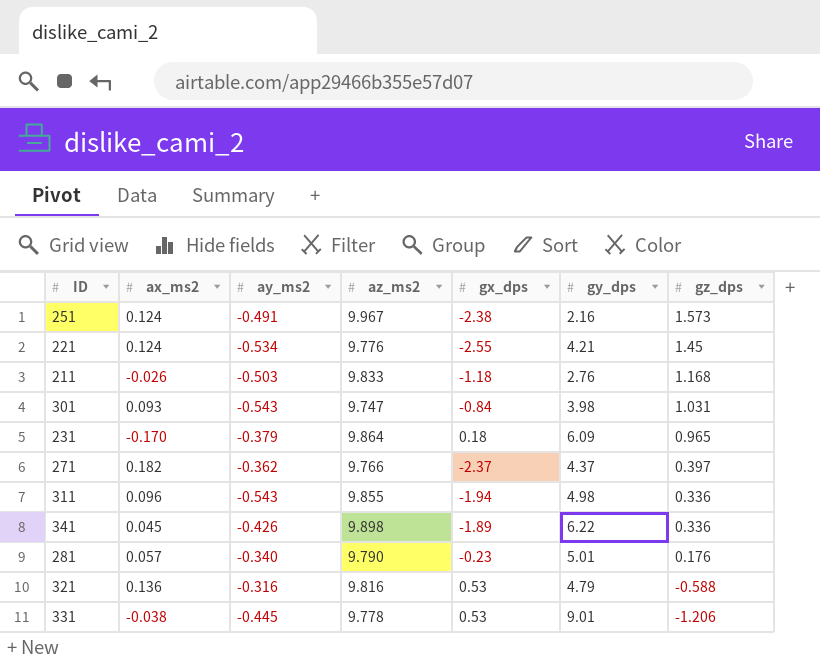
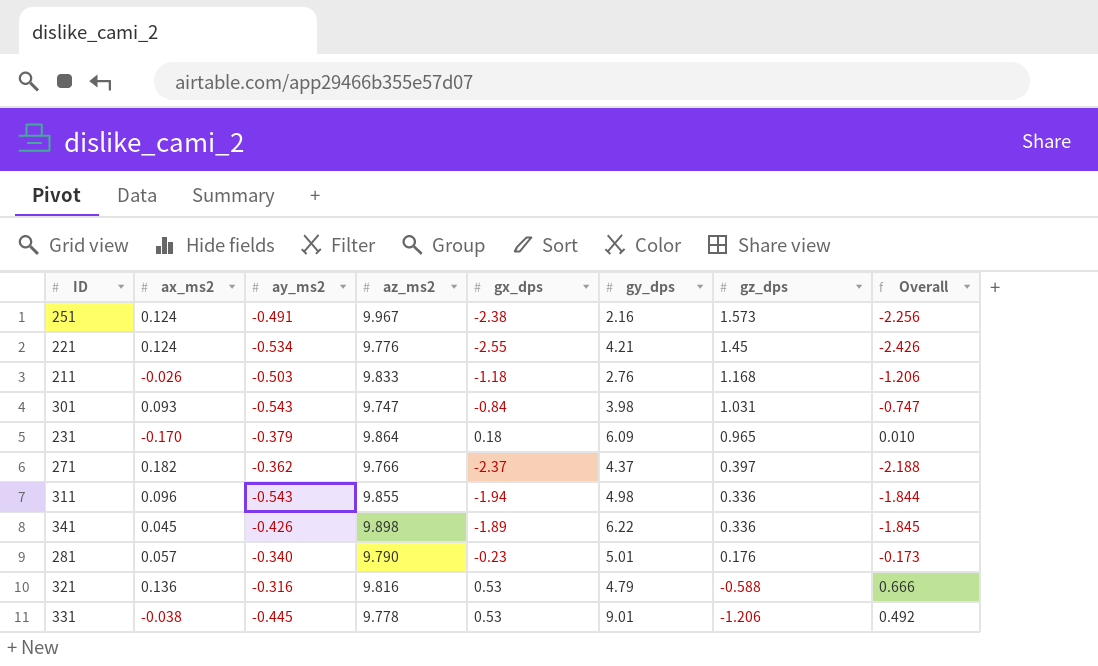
column Overall | formula: none -> [ax_ms2] + [gx_dps]

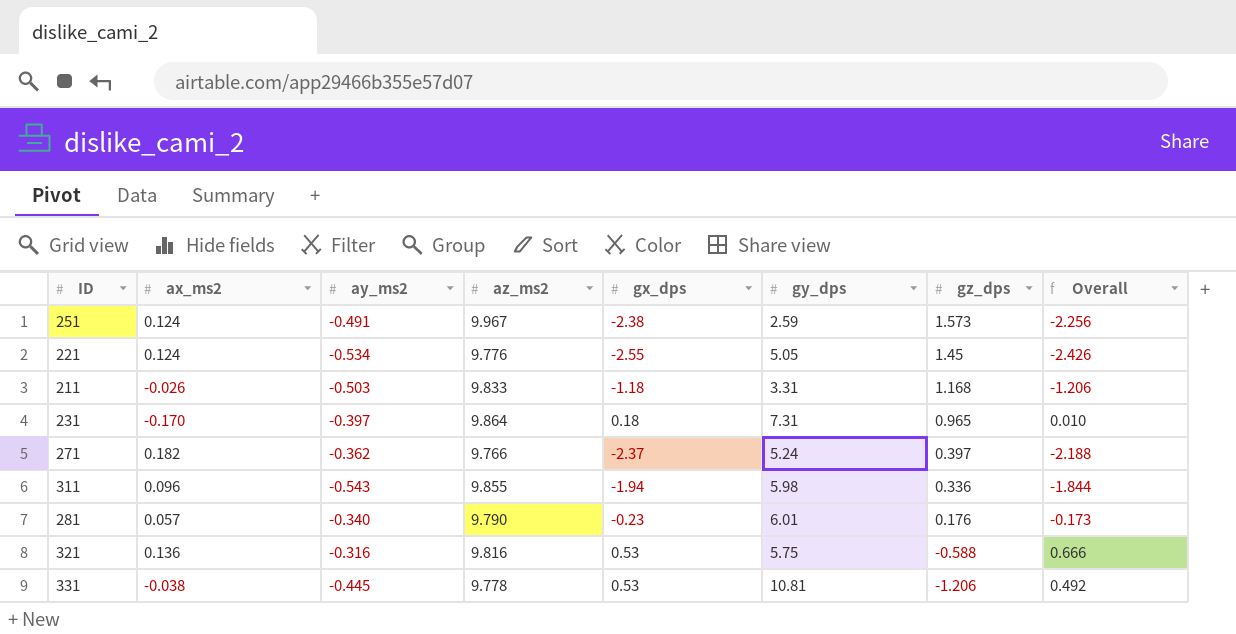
row 301: 0.093 | -0.543 | 9.747 | -0.84 | 3.98 | 1.031 | -0.747 -> none
row 341: 0.045 | -0.426 | 9.898 | -1.89 | 6.22 | 0.336 | -1.845 -> none
251 | gy_dps: 2.16 -> 2.59
221 | gy_dps: 4.21 -> 5.05
211 | gy_dps: 2.76 -> 3.31
231 | ay_ms2: -0.379 -> -0.397
231 | gy_dps: 6.09 -> 7.31
271 | gy_dps: 4.37 -> 5.24
311 | gy_dps: 4.98 -> 5.98
281 | gy_dps: 5.01 -> 6.01
321 | gy_dps: 4.79 -> 5.75
331 | gy_dps: 9.01 -> 10.81

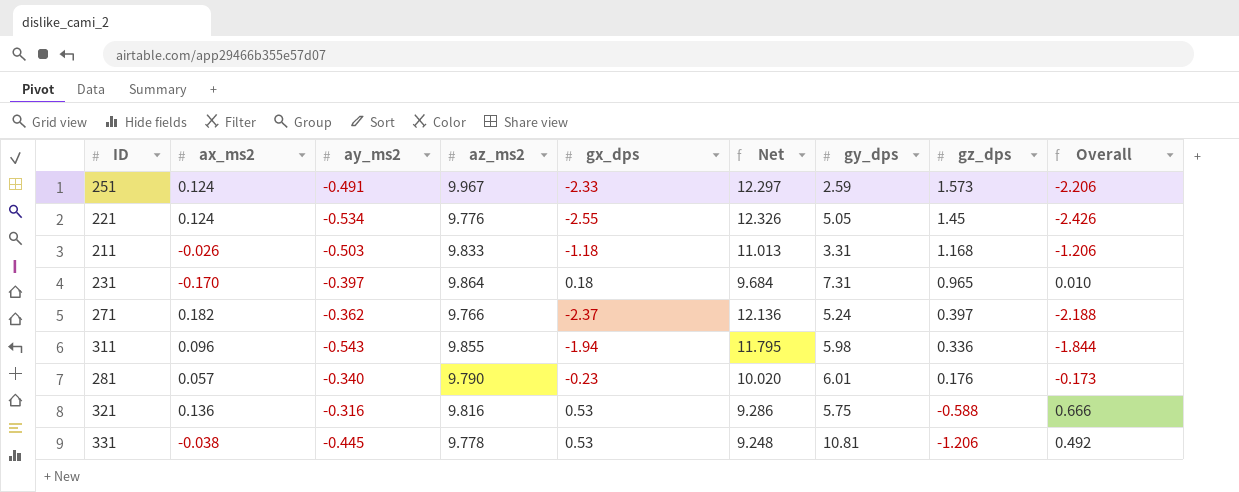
column Net | formula: none -> [az_ms2] - [gx_dps]
251 | gx_dps: -2.38 -> -2.33
251 | Overall: -2.256 -> -2.206

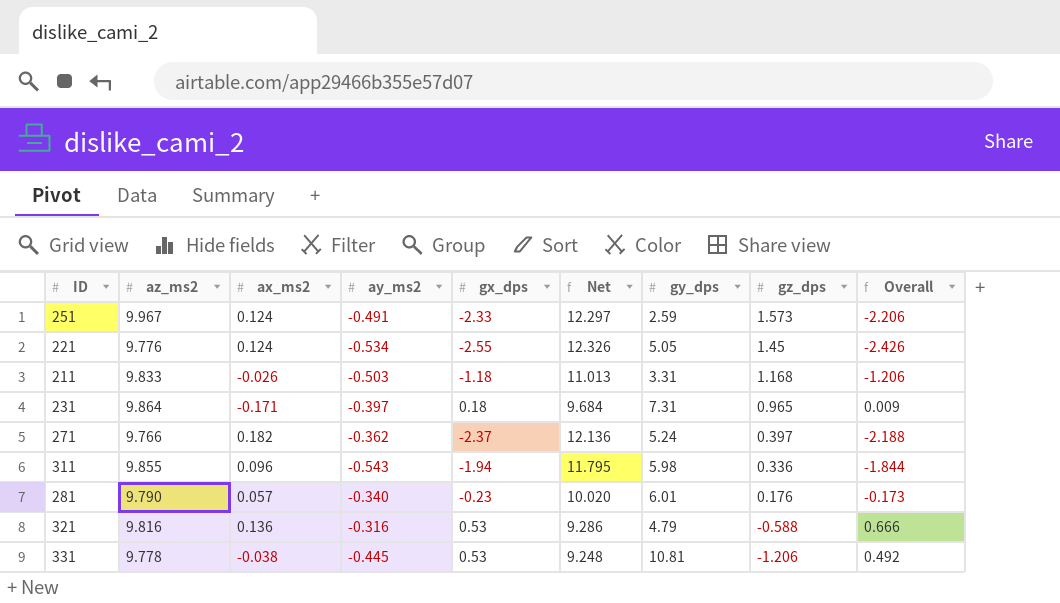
column az_ms2 | position: 4 -> 2
231 | ax_ms2: -0.170 -> -0.171
231 | Overall: 0.010 -> 0.009
321 | gy_dps: 5.75 -> 4.79

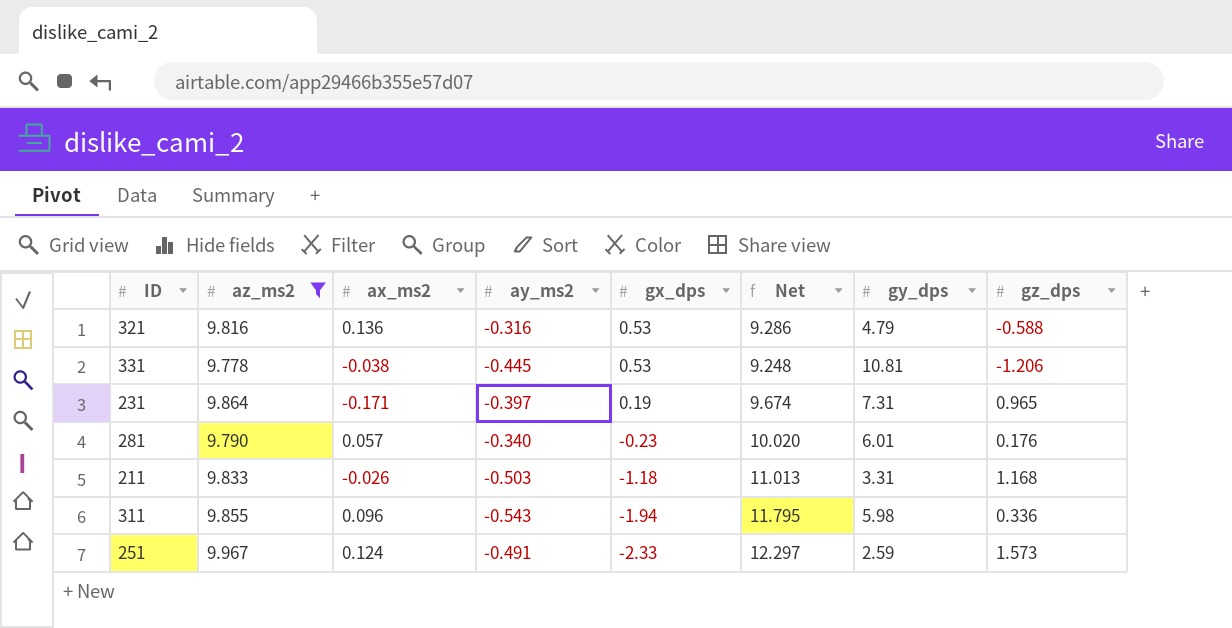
filter: none -> az_ms2 >= 9.778
row order: gz_dps descending -> gx_dps descending
column Overall | formula: [ax_ms2] + [gx_dps] -> none
231 | gx_dps: 0.18 -> 0.19
231 | Net: 9.684 -> 9.674

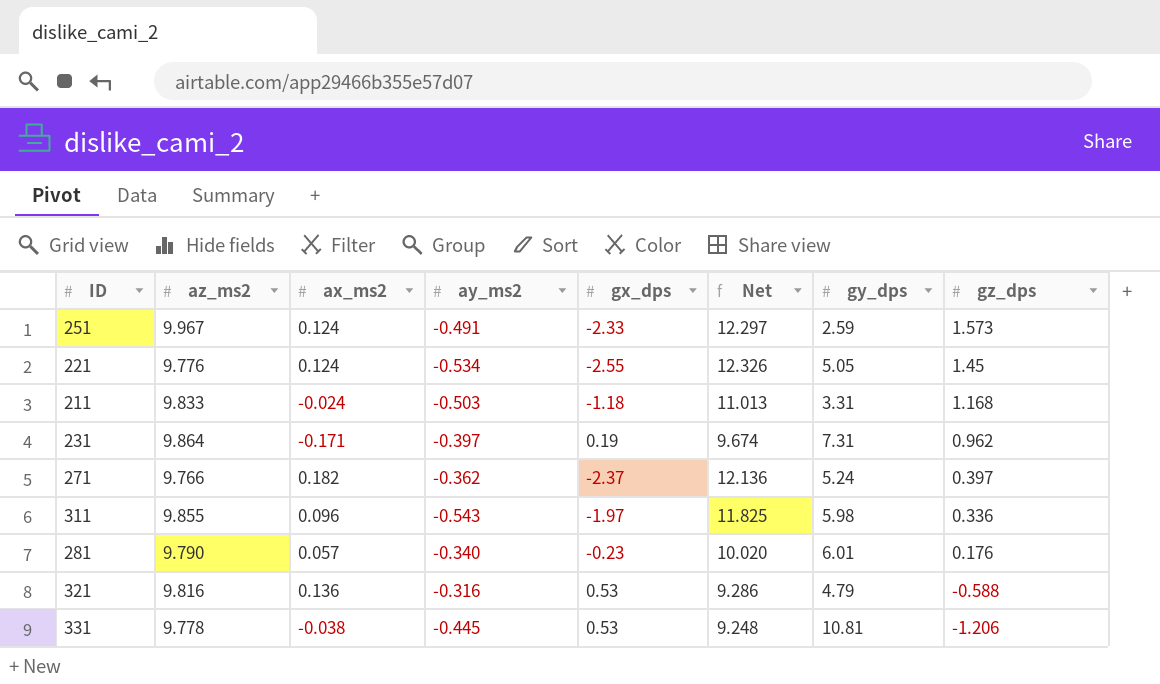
filter: az_ms2 >= 9.778 -> none
row order: gx_dps descending -> gz_dps descending
211 | ax_ms2: -0.026 -> -0.024
231 | gz_dps: 0.965 -> 0.962
311 | gx_dps: -1.94 -> -1.97
311 | Net: 11.795 -> 11.825

